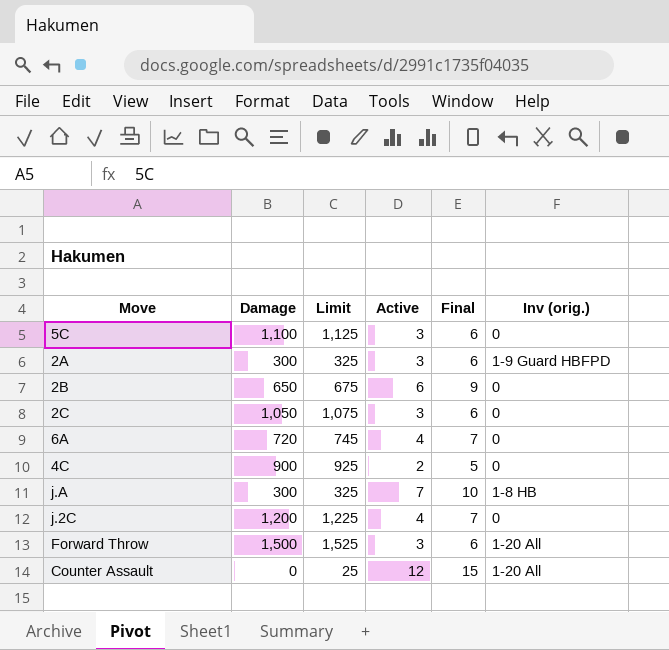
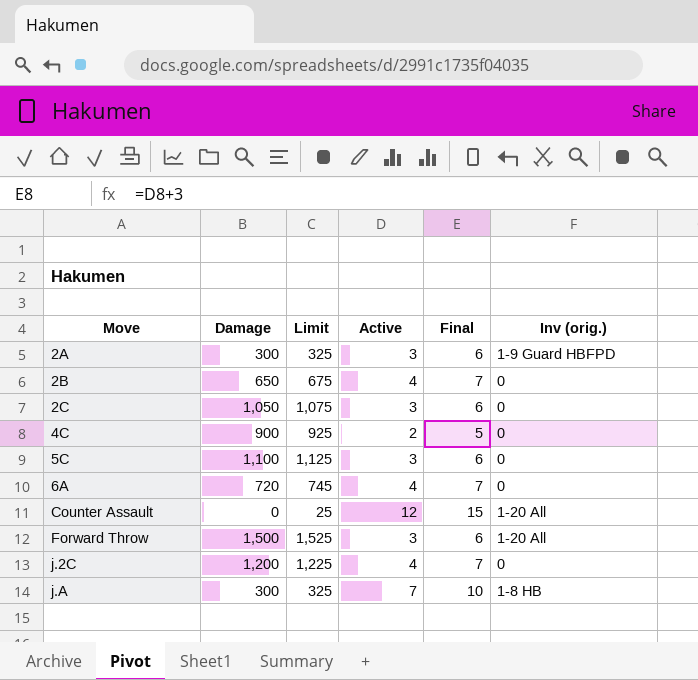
row order: none -> Move ascending
2B | Active: 6 -> 4
2B | Final: 9 -> 7

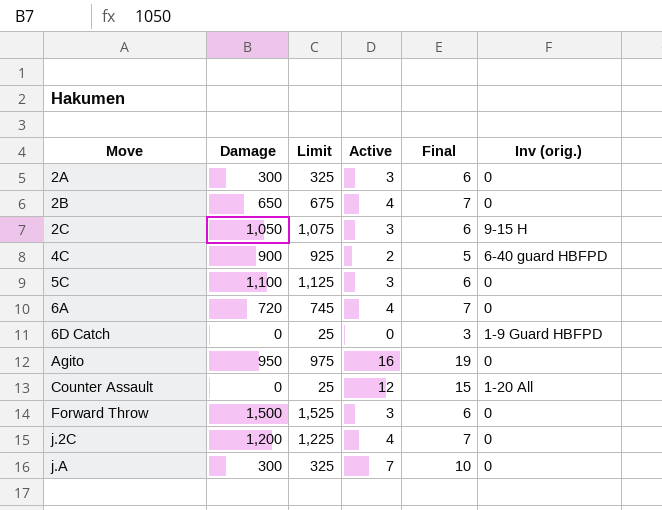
2A | Inv (orig.): 1-9 Guard HBFPD -> 0
2C | Inv (orig.): 0 -> 9-15 H
4C | Inv (orig.): 0 -> 6-40 guard HBFPD
row 6D Catch: none -> 0 | 25 | 0 | 3 | 1-9 Guard HBFPD
row Agito: none -> 950 | 975 | 16 | 19 | 0
Forward Throw | Inv (orig.): 1-20 All -> 0
j.A | Inv (orig.): 1-8 HB -> 0

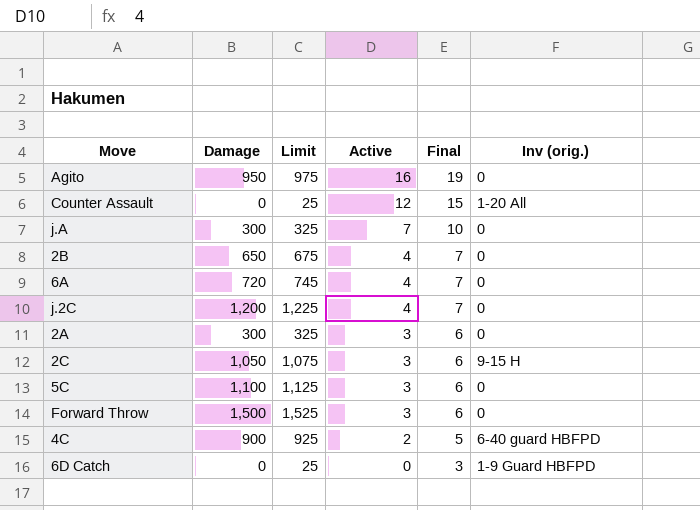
row order: Move ascending -> Active descending

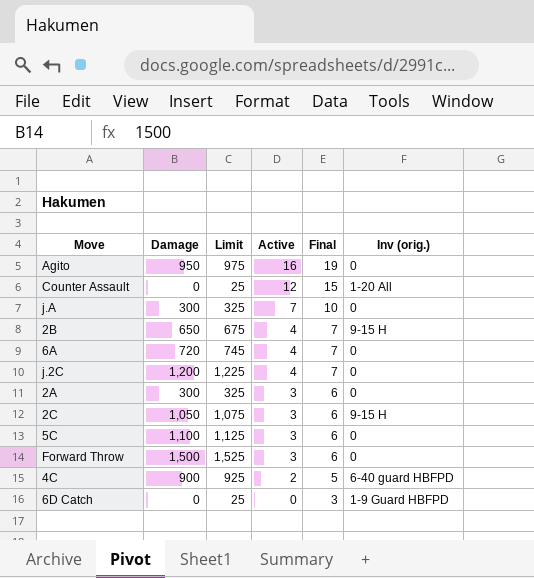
2B | Inv (orig.): 0 -> 9-15 H

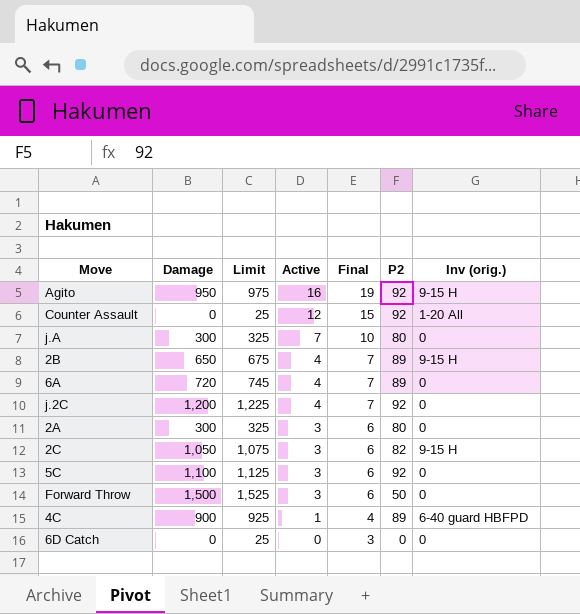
column P2 | position: none -> 6
Agito | Inv (orig.): 0 -> 9-15 H
4C | Active: 2 -> 1
4C | Final: 5 -> 4
6D Catch | Inv (orig.): 1-9 Guard HBFPD -> 0

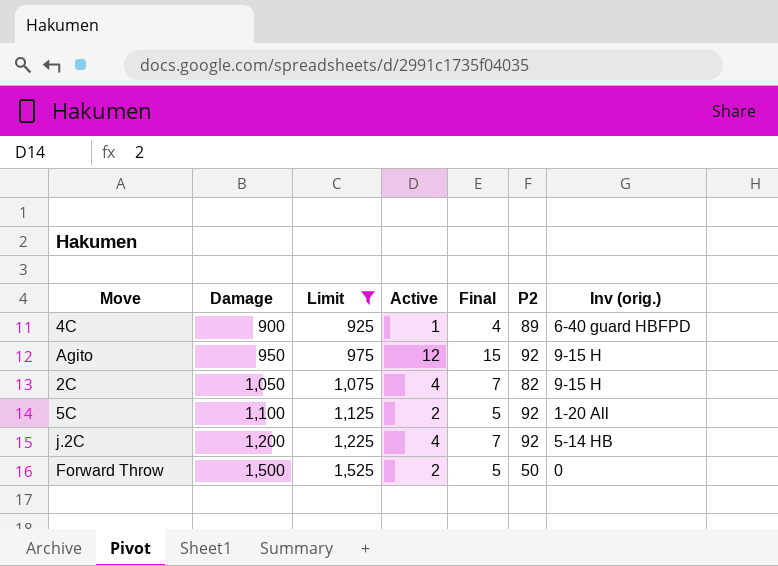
filter: none -> Limit >= 925
row order: Active descending -> Damage ascending
Agito | Active: 16 -> 12
Agito | Final: 19 -> 15
2C | Active: 3 -> 4
2C | Final: 6 -> 7
5C | Active: 3 -> 2
5C | Final: 6 -> 5
5C | Inv (orig.): 0 -> 1-20 All
j.2C | Inv (orig.): 0 -> 5-14 HB
Forward Throw | Active: 3 -> 2
Forward Throw | Final: 6 -> 5

